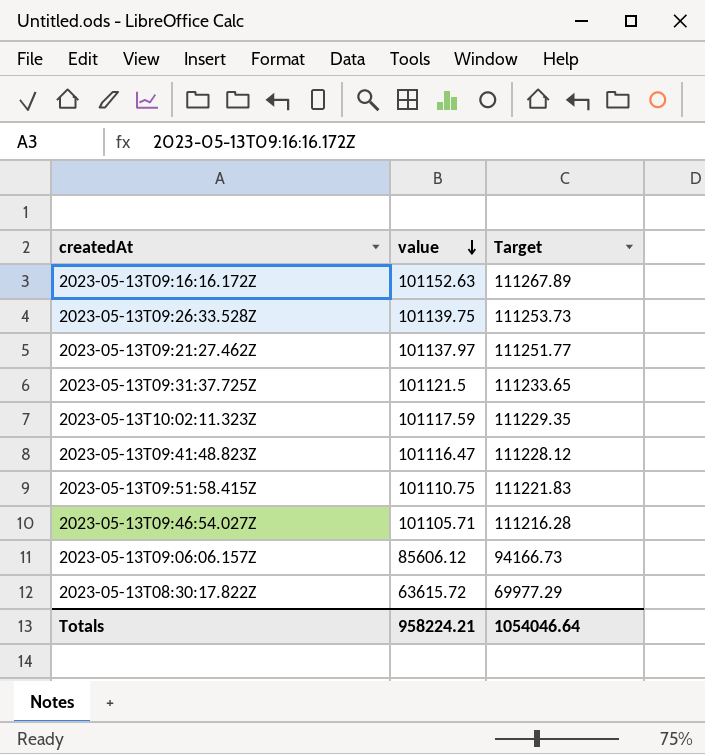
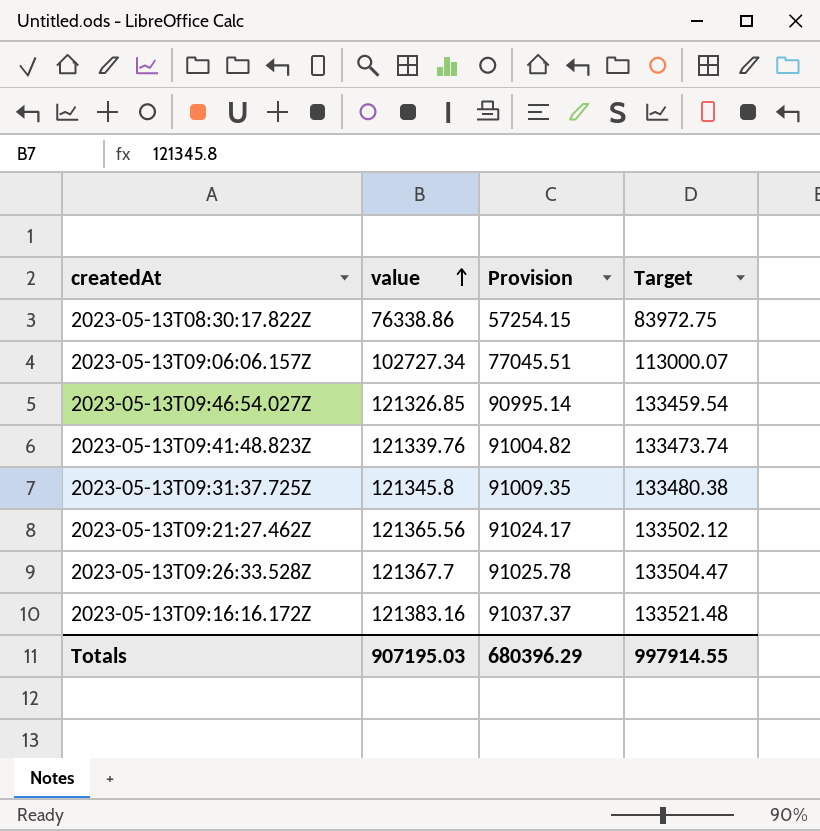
row order: value descending -> value ascending
column Provision | formula: none -> [value] * 0.75
row 2023-05-13T10:02:11.323Z: 101117.59 | 111229.35 -> none
row 2023-05-13T09:51:58.415Z: 101110.75 | 111221.83 -> none
2023-05-13T08:30:17.822Z | value: 63615.72 -> 76338.86
2023-05-13T08:30:17.822Z | Target: 69977.29 -> 83972.75
2023-05-13T09:06:06.157Z | value: 85606.12 -> 102727.34
2023-05-13T09:06:06.157Z | Target: 94166.73 -> 113000.07
2023-05-13T09:46:54.027Z | value: 101105.71 -> 121326.85
2023-05-13T09:46:54.027Z | Target: 111216.28 -> 133459.54
2023-05-13T09:41:48.823Z | value: 101116.47 -> 121339.76
2023-05-13T09:41:48.823Z | Target: 111228.12 -> 133473.74
2023-05-13T09:31:37.725Z | value: 101121.5 -> 121345.8
2023-05-13T09:31:37.725Z | Target: 111233.65 -> 133480.38
2023-05-13T09:21:27.462Z | value: 101137.97 -> 121365.56
2023-05-13T09:21:27.462Z | Target: 111251.77 -> 133502.12
2023-05-13T09:26:33.528Z | value: 101139.75 -> 121367.7
2023-05-13T09:26:33.528Z | Target: 111253.73 -> 133504.47
2023-05-13T09:16:16.172Z | value: 101152.63 -> 121383.16
2023-05-13T09:16:16.172Z | Target: 111267.89 -> 133521.48
Totals | value: 958224.21 -> 907195.03
Totals | Target: 1054046.64 -> 997914.55

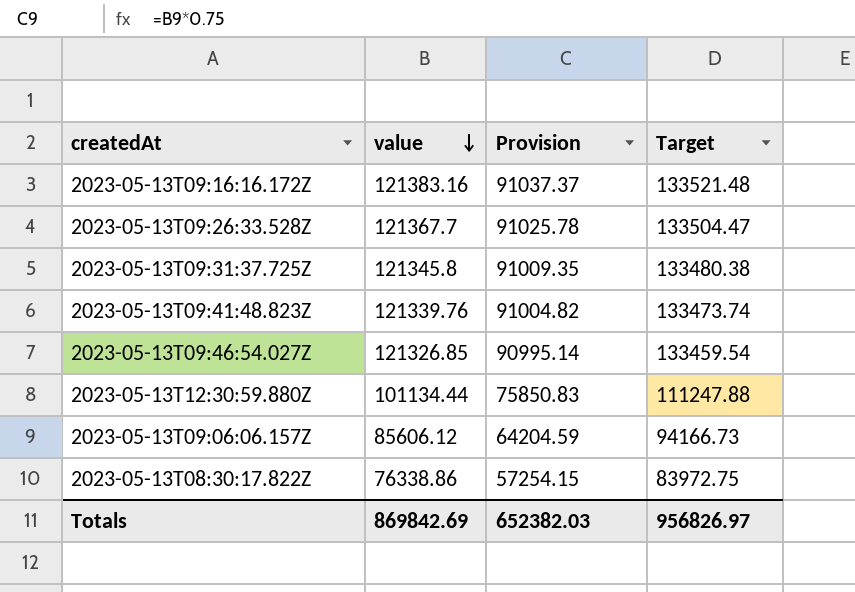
row order: value ascending -> value descending
row 2023-05-13T09:21:27.462Z: 121365.56 | 91024.17 | 133502.12 -> none
row 2023-05-13T12:30:59.880Z: none -> 101134.44 | 75850.83 | 111247.88
2023-05-13T09:06:06.157Z | value: 102727.34 -> 85606.12
2023-05-13T09:06:06.157Z | Provision: 77045.51 -> 64204.59
2023-05-13T09:06:06.157Z | Target: 113000.07 -> 94166.73
Totals | value: 907195.03 -> 869842.69
Totals | Provision: 680396.29 -> 652382.03
Totals | Target: 997914.55 -> 956826.97

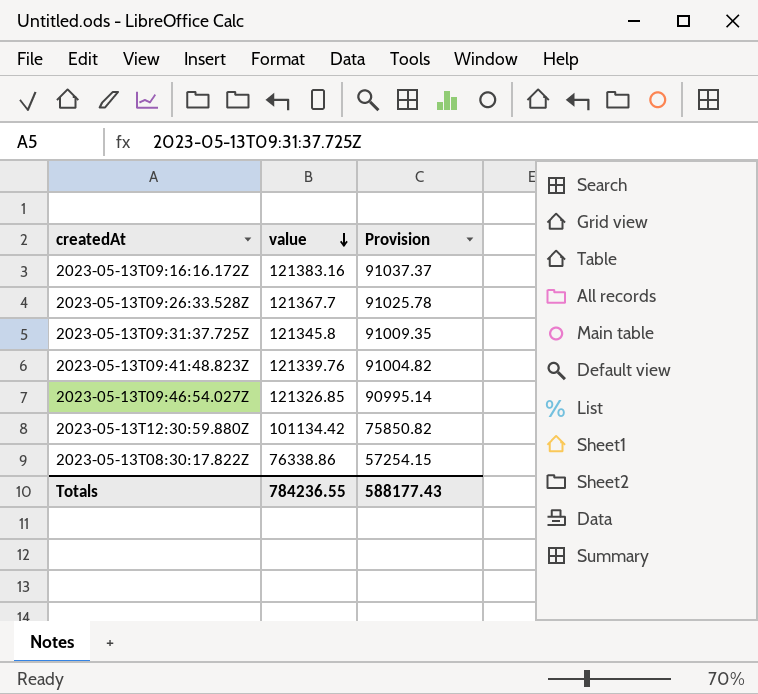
column Target | formula: [value] * 1.1 -> none
row 2023-05-13T09:06:06.157Z: 85606.12 | 64204.59 | 94166.73 -> none
2023-05-13T12:30:59.880Z | value: 101134.44 -> 101134.42
2023-05-13T12:30:59.880Z | Provision: 75850.83 -> 75850.82
Totals | value: 869842.69 -> 784236.55
Totals | Provision: 652382.03 -> 588177.43

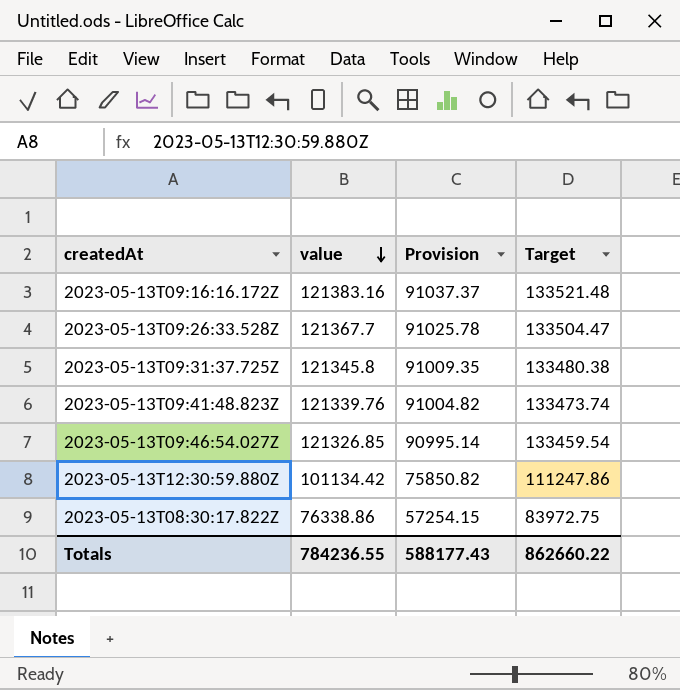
column Target | formula: none -> [value] * 1.1

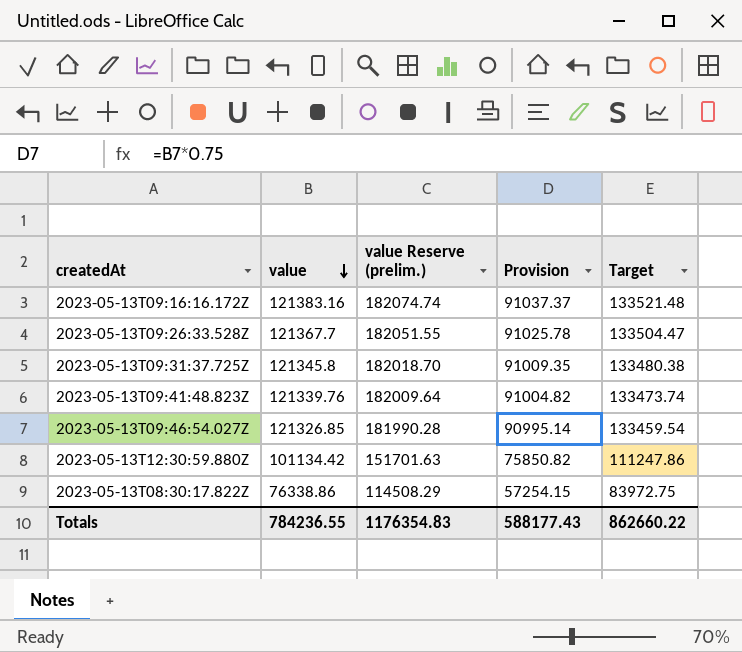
column value Reserve (prelim.) | formula: none -> [value] * 1.5

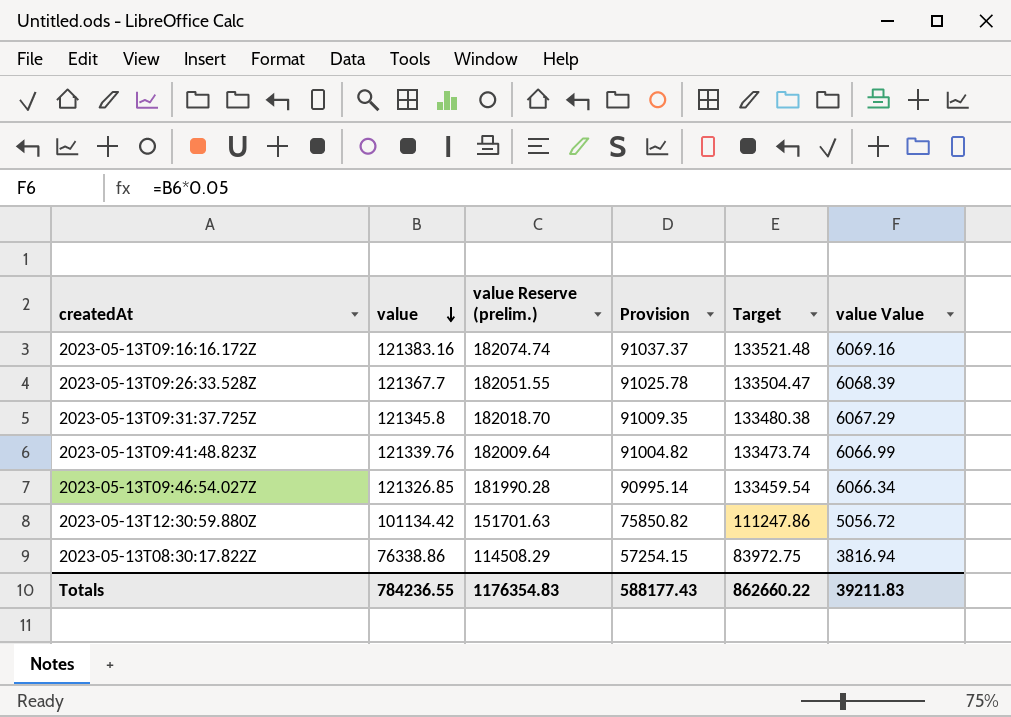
column value Value | formula: none -> [value] * 0.05

